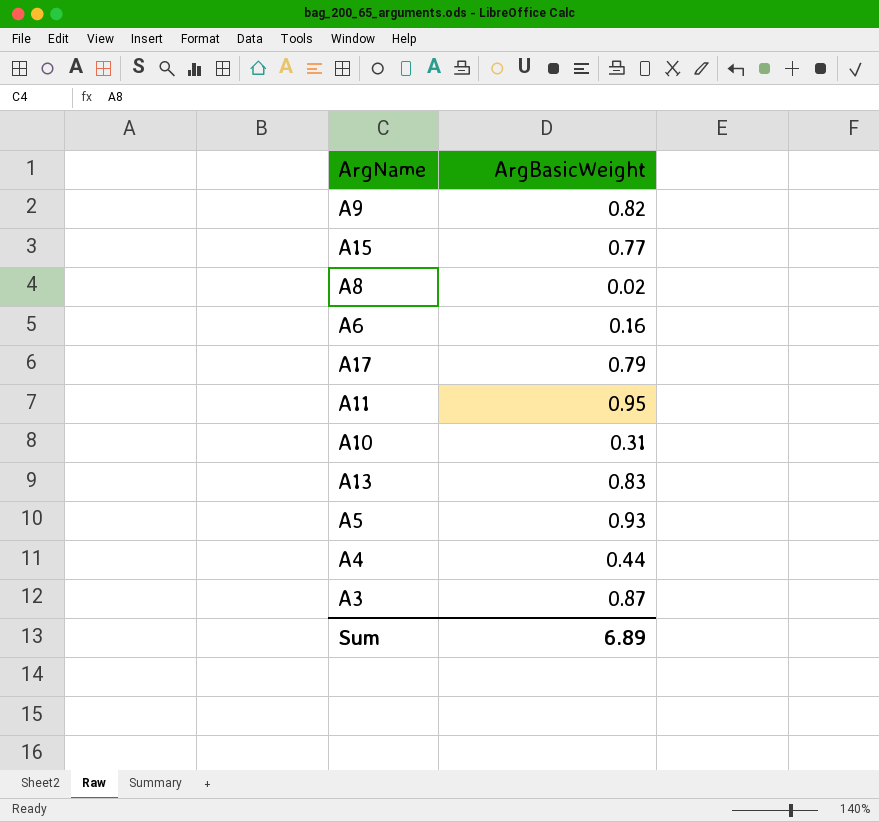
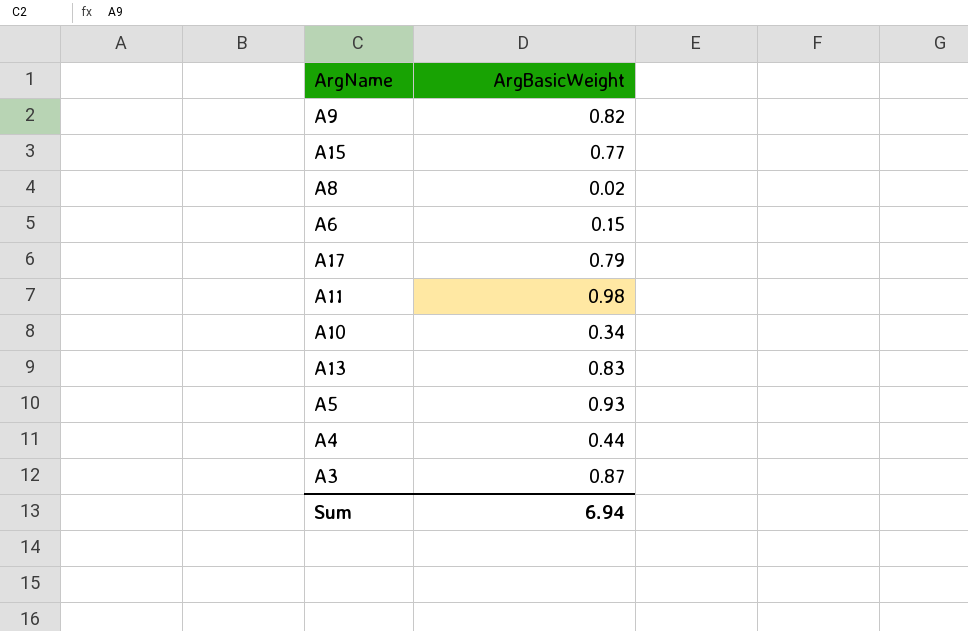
A6 | ArgBasicWeight: 0.16 -> 0.15
A11 | ArgBasicWeight: 0.95 -> 0.98
A10 | ArgBasicWeight: 0.31 -> 0.34
Sum | ArgBasicWeight: 6.89 -> 6.94

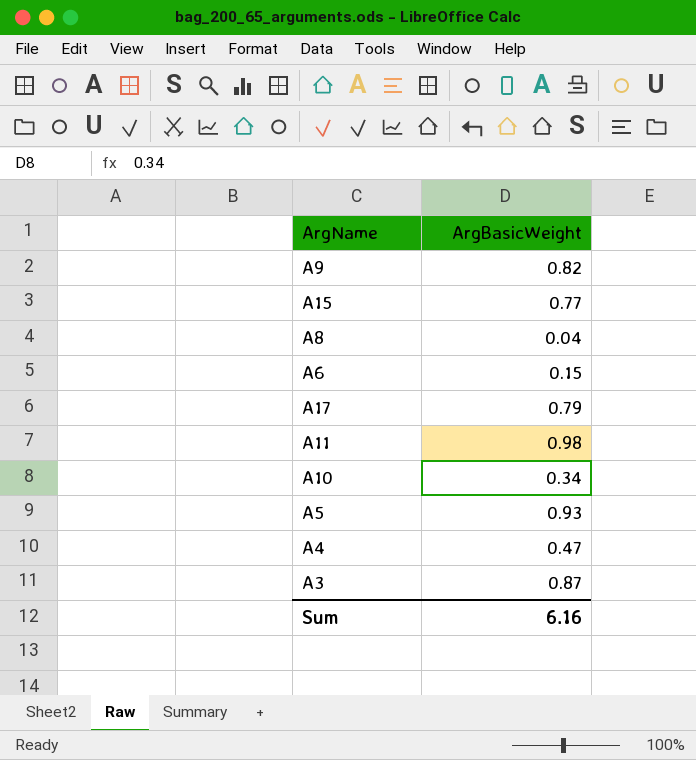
row A13: 0.83 -> none
A8 | ArgBasicWeight: 0.02 -> 0.04
A4 | ArgBasicWeight: 0.44 -> 0.47
Sum | ArgBasicWeight: 6.94 -> 6.16

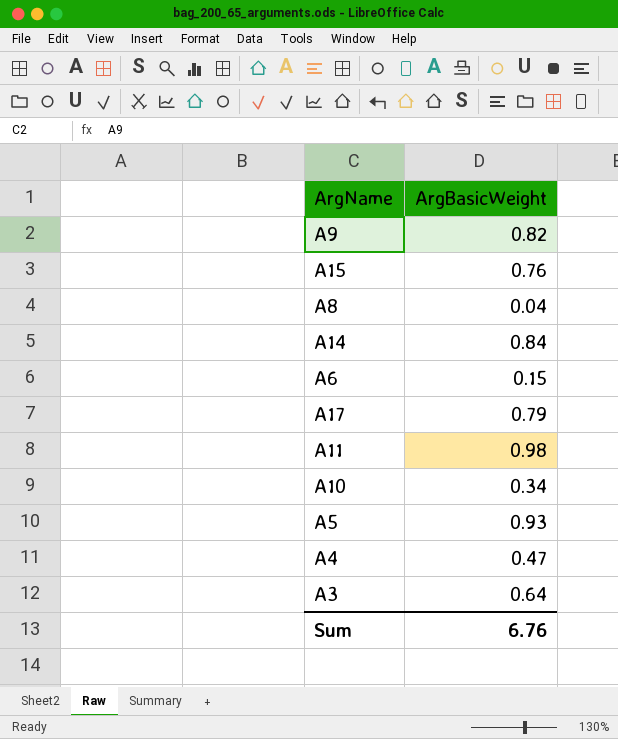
A15 | ArgBasicWeight: 0.77 -> 0.76
row A14: none -> 0.84
A3 | ArgBasicWeight: 0.87 -> 0.64
Sum | ArgBasicWeight: 6.16 -> 6.76

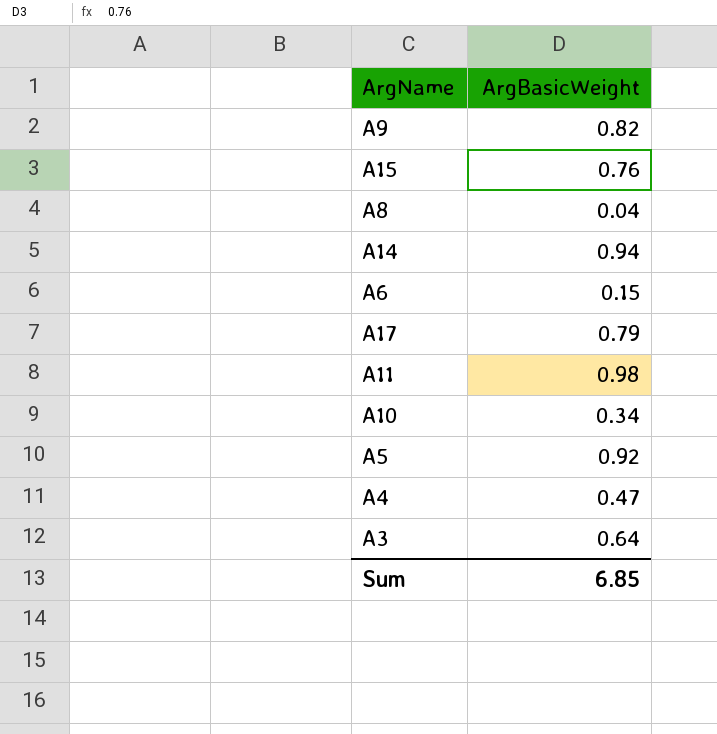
A14 | ArgBasicWeight: 0.84 -> 0.94
A5 | ArgBasicWeight: 0.93 -> 0.92
Sum | ArgBasicWeight: 6.76 -> 6.85

